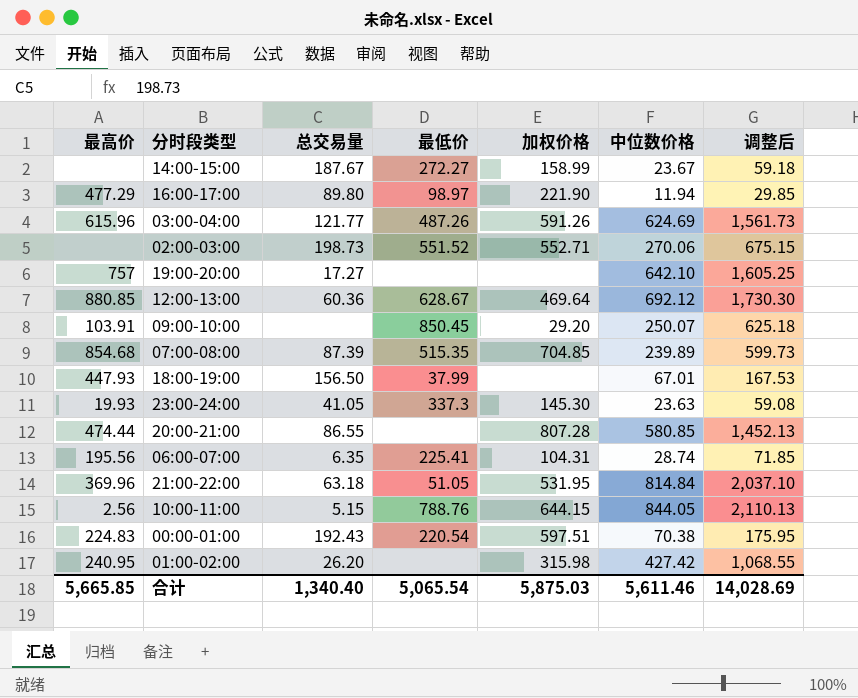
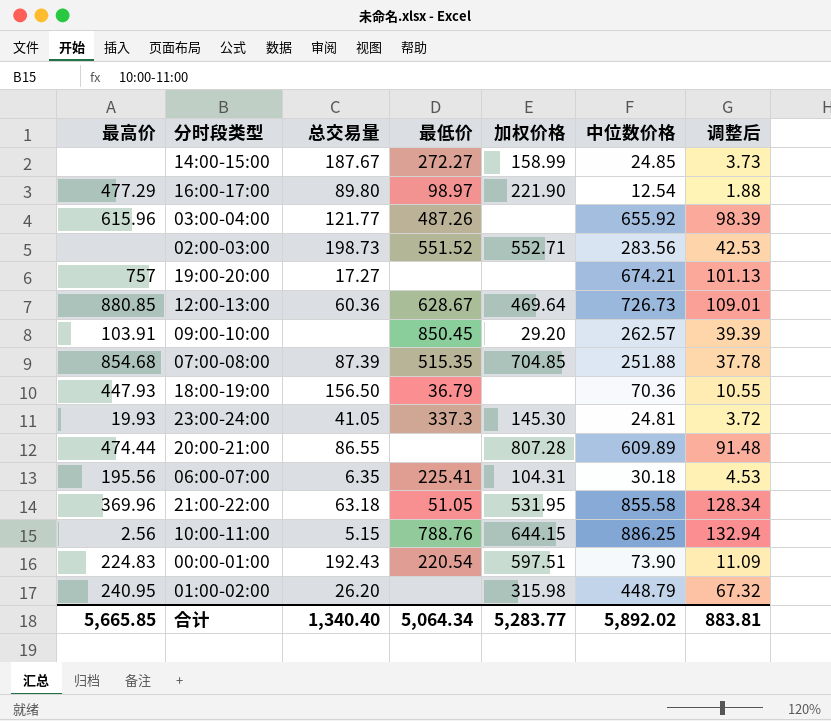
column 调整后 | formula: [中位数价格] * 2.5 -> [中位数价格] * 0.15
14:00-15:00 | 中位数价格: 23.67 -> 24.85
16:00-17:00 | 中位数价格: 11.94 -> 12.54
03:00-04:00 | 加权价格: 591.26 -> none
03:00-04:00 | 中位数价格: 624.69 -> 655.92
02:00-03:00 | 中位数价格: 270.06 -> 283.56
19:00-20:00 | 中位数价格: 642.10 -> 674.21
12:00-13:00 | 中位数价格: 692.12 -> 726.73
09:00-10:00 | 中位数价格: 250.07 -> 262.57
07:00-08:00 | 中位数价格: 239.89 -> 251.88
18:00-19:00 | 最低价: 37.99 -> 36.79
18:00-19:00 | 中位数价格: 67.01 -> 70.36
23:00-24:00 | 中位数价格: 23.63 -> 24.81
20:00-21:00 | 中位数价格: 580.85 -> 609.89
06:00-07:00 | 中位数价格: 28.74 -> 30.18
21:00-22:00 | 中位数价格: 814.84 -> 855.58
10:00-11:00 | 中位数价格: 844.05 -> 886.25
00:00-01:00 | 中位数价格: 70.38 -> 73.90
01:00-02:00 | 中位数价格: 427.42 -> 448.79
合计 | 最低价: 5,065.54 -> 5,064.34
合计 | 加权价格: 5,875.03 -> 5,283.77
合计 | 中位数价格: 5,611.46 -> 5,892.02
合计 | 调整后: 14,028.69 -> 883.81

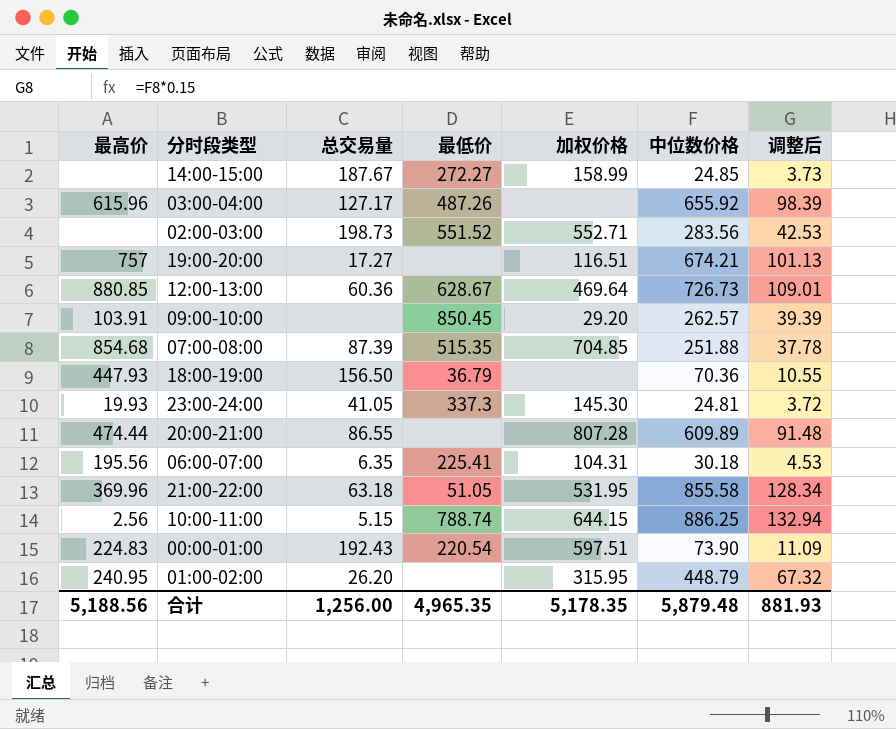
row 16:00-17:00: 477.29 | 89.80 | 98.97 | 221.90 | 12.54 | 1.88 -> none
03:00-04:00 | 总交易量: 121.77 -> 127.17
19:00-20:00 | 加权价格: none -> 116.51
10:00-11:00 | 最低价: 788.76 -> 788.74
01:00-02:00 | 加权价格: 315.98 -> 315.95
合计 | 最高价: 5,665.85 -> 5,188.56
合计 | 总交易量: 1,340.40 -> 1,256.00
合计 | 最低价: 5,064.34 -> 4,965.35
合计 | 加权价格: 5,283.77 -> 5,178.35
合计 | 中位数价格: 5,892.02 -> 5,879.48
合计 | 调整后: 883.81 -> 881.93

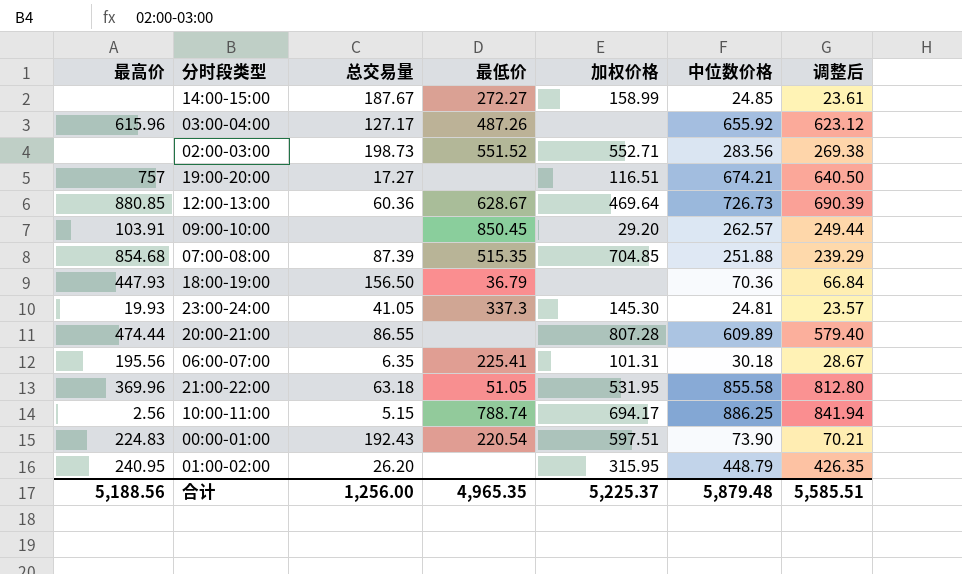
column 调整后 | formula: [中位数价格] * 0.15 -> [中位数价格] * 0.95
06:00-07:00 | 加权价格: 104.31 -> 101.31
10:00-11:00 | 加权价格: 644.15 -> 694.17
合计 | 加权价格: 5,178.35 -> 5,225.37
合计 | 调整后: 881.93 -> 5,585.51

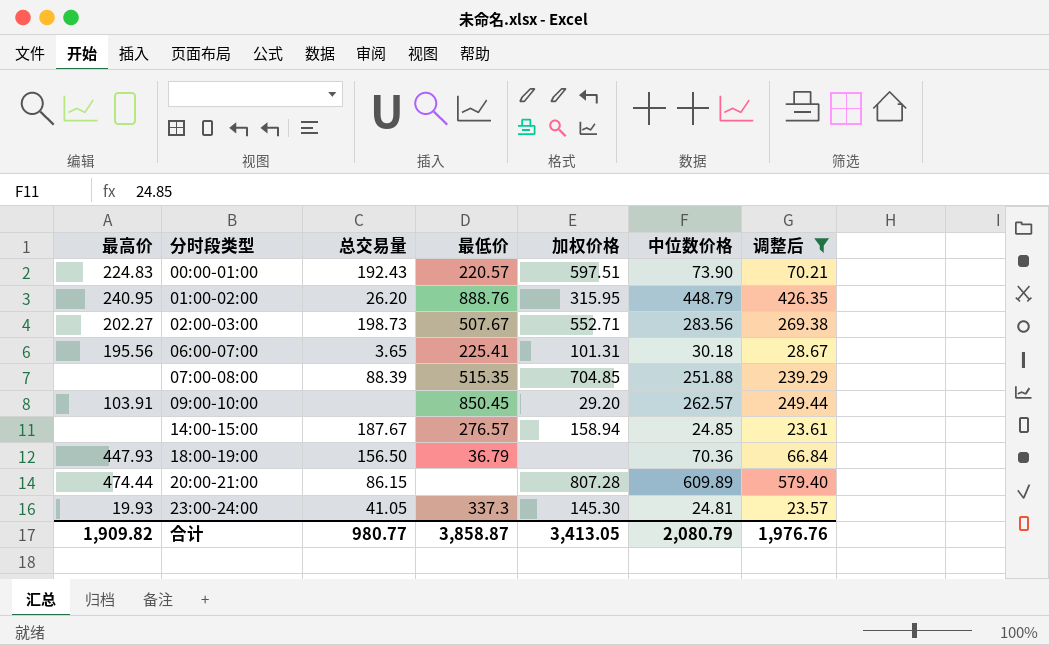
filter: none -> 调整后 <= 579.40
row order: none -> 分时段类型 ascending
00:00-01:00 | 最低价: 220.54 -> 220.57
01:00-02:00 | 最低价: none -> 888.76
02:00-03:00 | 最高价: none -> 202.27
02:00-03:00 | 最低价: 551.52 -> 507.67
06:00-07:00 | 总交易量: 6.35 -> 3.65
07:00-08:00 | 最高价: 854.68 -> none
07:00-08:00 | 总交易量: 87.39 -> 88.39
14:00-15:00 | 最低价: 272.27 -> 276.57
14:00-15:00 | 加权价格: 158.99 -> 158.94
20:00-21:00 | 总交易量: 86.55 -> 86.15
合计 | 最高价: 5,188.56 -> 1,909.82
合计 | 总交易量: 1,256.00 -> 980.77
合计 | 最低价: 4,965.35 -> 3,858.87
合计 | 加权价格: 5,225.37 -> 3,413.05
合计 | 中位数价格: 5,879.48 -> 2,080.79
合计 | 调整后: 5,585.51 -> 1,976.76

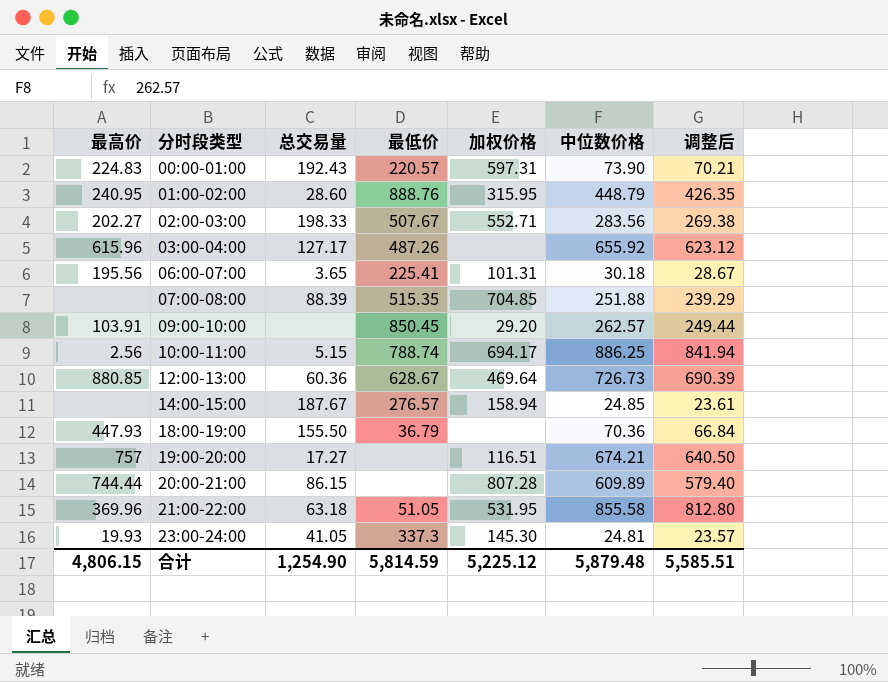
filter: 调整后 <= 579.40 -> none
00:00-01:00 | 加权价格: 597.51 -> 597.31
01:00-02:00 | 总交易量: 26.20 -> 28.60
02:00-03:00 | 总交易量: 198.73 -> 198.33
18:00-19:00 | 总交易量: 156.50 -> 155.50
20:00-21:00 | 最高价: 474.44 -> 744.44
合计 | 最高价: 1,909.82 -> 4,806.15
合计 | 总交易量: 980.77 -> 1,254.90
合计 | 最低价: 3,858.87 -> 5,814.59
合计 | 加权价格: 3,413.05 -> 5,225.12
合计 | 中位数价格: 2,080.79 -> 5,879.48
合计 | 调整后: 1,976.76 -> 5,585.51

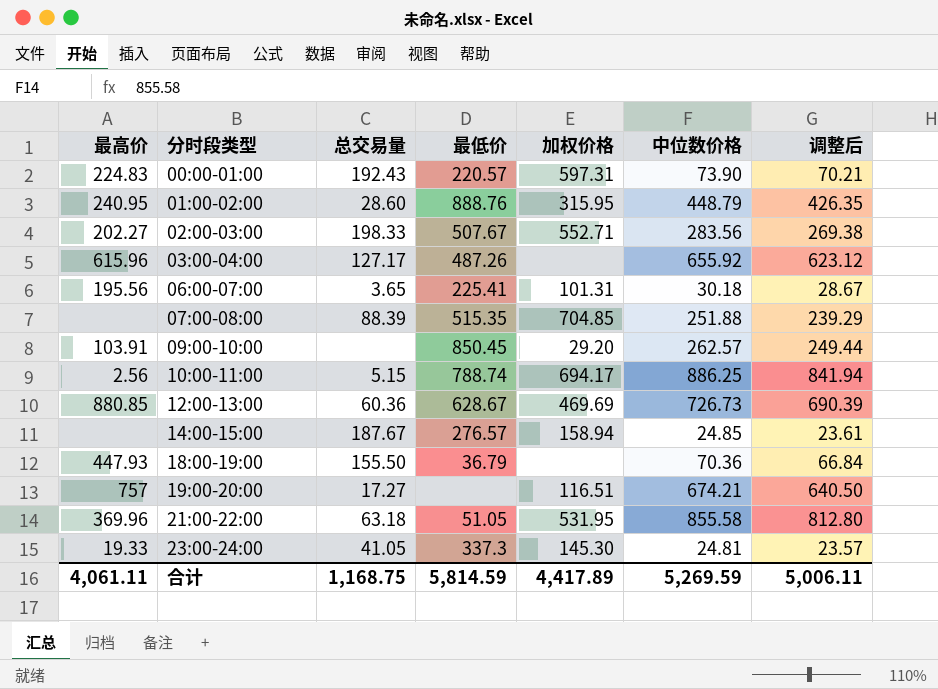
row 20:00-21:00: 744.44 | 86.15 | none | 807.28 | 609.89 | 579.40 -> none
12:00-13:00 | 加权价格: 469.64 -> 469.69
23:00-24:00 | 最高价: 19.93 -> 19.33
合计 | 最高价: 4,806.15 -> 4,061.11
合计 | 总交易量: 1,254.90 -> 1,168.75
合计 | 加权价格: 5,225.12 -> 4,417.89
合计 | 中位数价格: 5,879.48 -> 5,269.59
合计 | 调整后: 5,585.51 -> 5,006.11

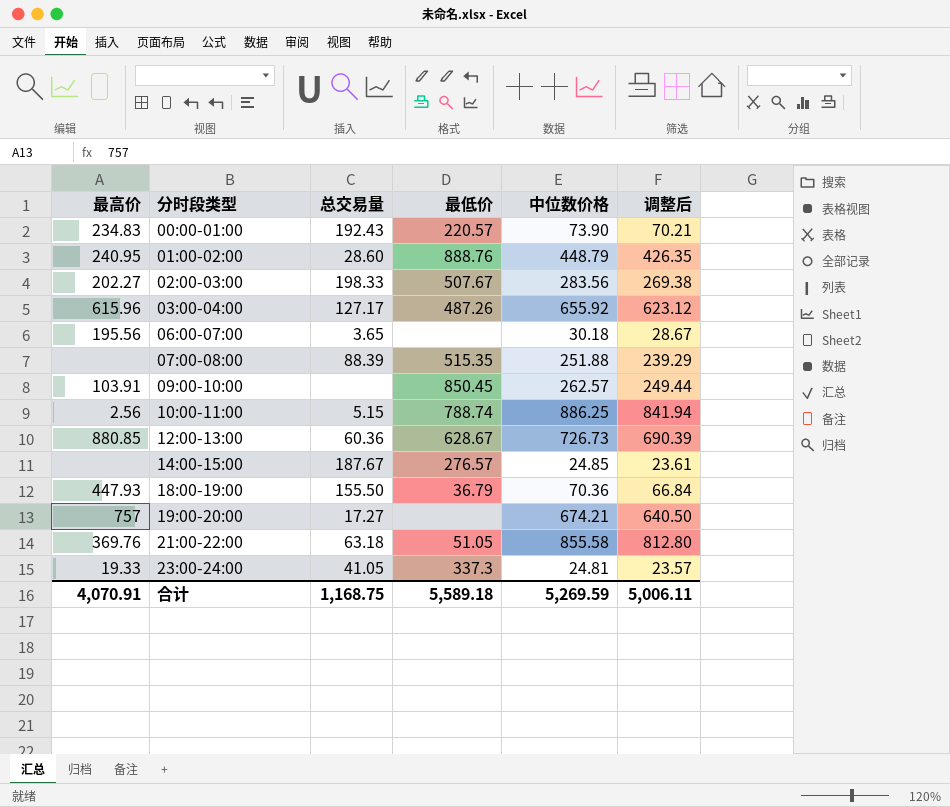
column 加权价格 | position: 5 -> none
00:00-01:00 | 最高价: 224.83 -> 234.83
06:00-07:00 | 最低价: 225.41 -> none
21:00-22:00 | 最高价: 369.96 -> 369.76
合计 | 最高价: 4,061.11 -> 4,070.91
合计 | 最低价: 5,814.59 -> 5,589.18

